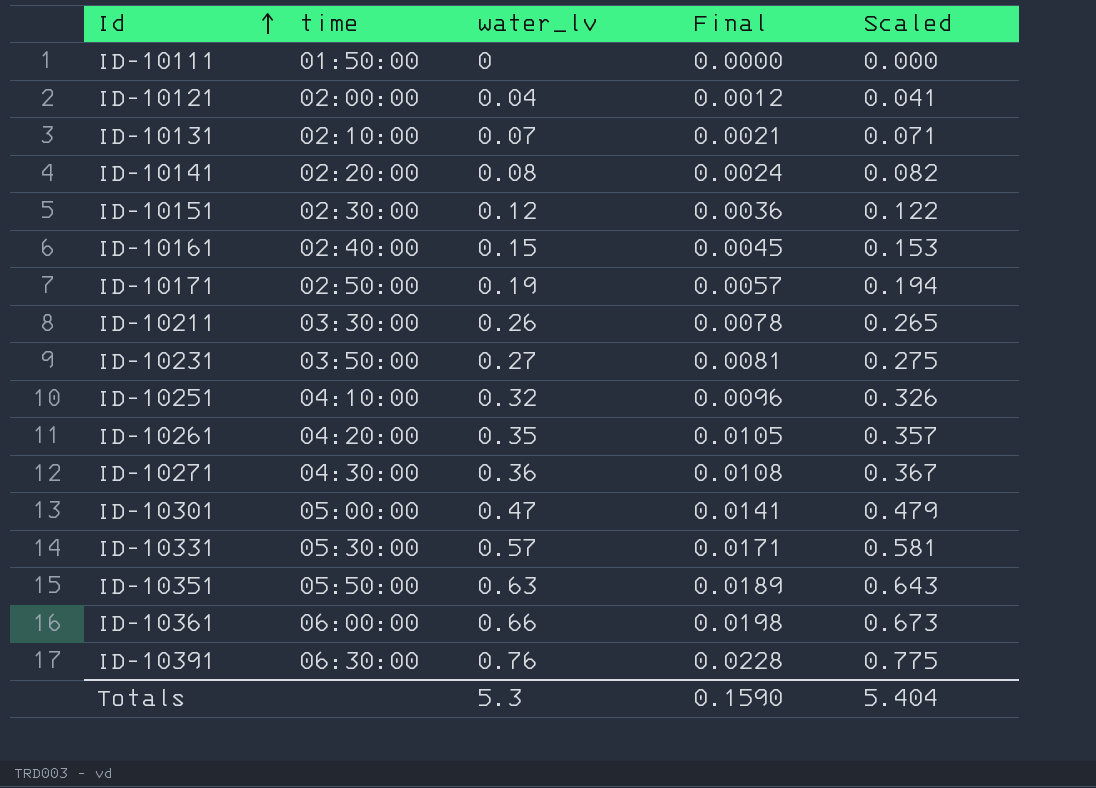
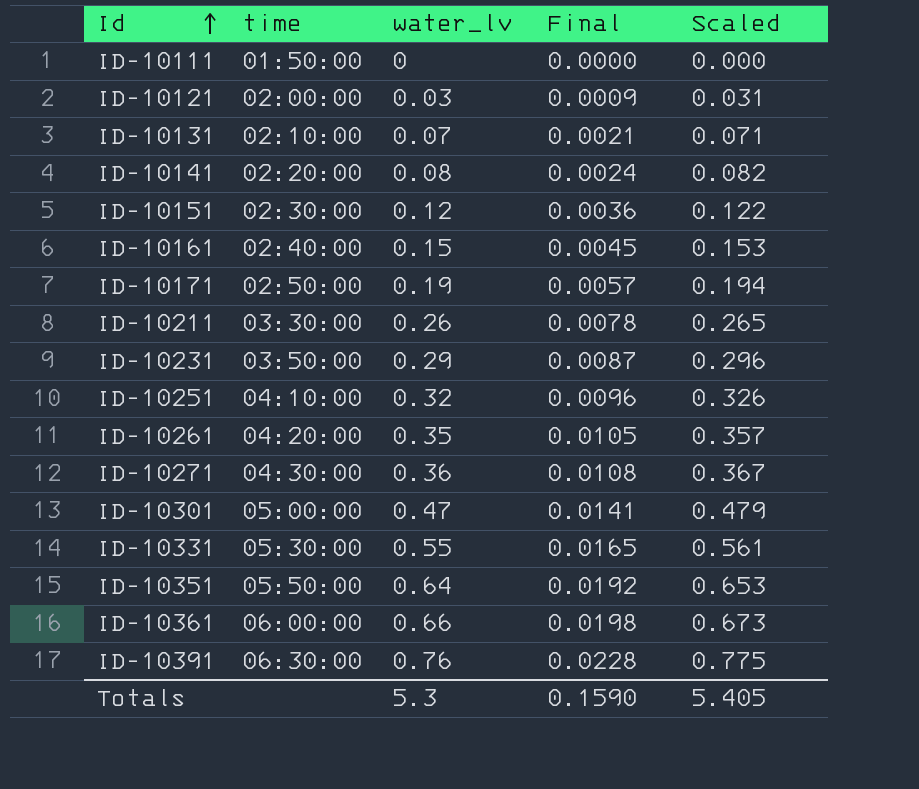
ID-10121 | water_lv: 0.04 -> 0.03
ID-10121 | Final: 0.0012 -> 0.0009
ID-10121 | Scaled: 0.041 -> 0.031
ID-10231 | water_lv: 0.27 -> 0.29
ID-10231 | Final: 0.0081 -> 0.0087
ID-10231 | Scaled: 0.275 -> 0.296
ID-10331 | water_lv: 0.57 -> 0.55
ID-10331 | Final: 0.0171 -> 0.0165
ID-10331 | Scaled: 0.581 -> 0.561
ID-10351 | water_lv: 0.63 -> 0.64
ID-10351 | Final: 0.0189 -> 0.0192
ID-10351 | Scaled: 0.643 -> 0.653
Totals | Scaled: 5.404 -> 5.405

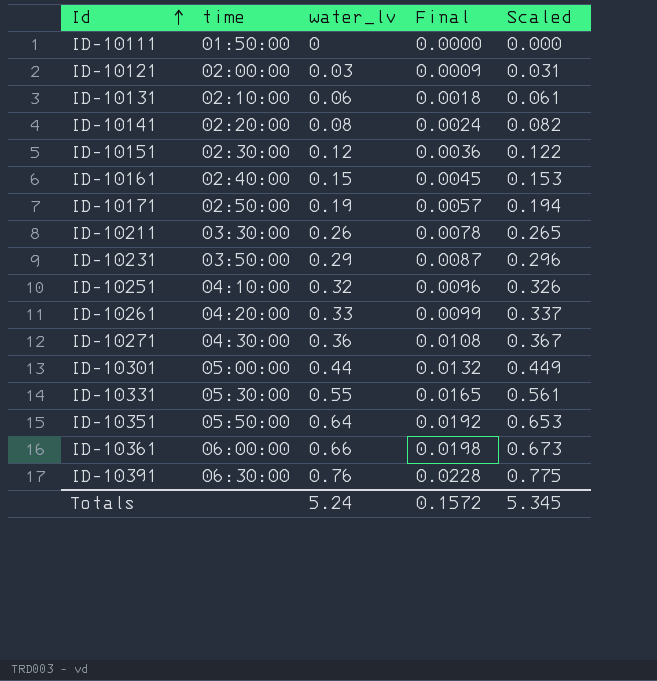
ID-10131 | water_lv: 0.07 -> 0.06
ID-10131 | Final: 0.0021 -> 0.0018
ID-10131 | Scaled: 0.071 -> 0.061
ID-10261 | water_lv: 0.35 -> 0.33
ID-10261 | Final: 0.0105 -> 0.0099
ID-10261 | Scaled: 0.357 -> 0.337
ID-10301 | water_lv: 0.47 -> 0.44
ID-10301 | Final: 0.0141 -> 0.0132
ID-10301 | Scaled: 0.479 -> 0.449
Totals | water_lv: 5.3 -> 5.24
Totals | Final: 0.1590 -> 0.1572
Totals | Scaled: 5.405 -> 5.345

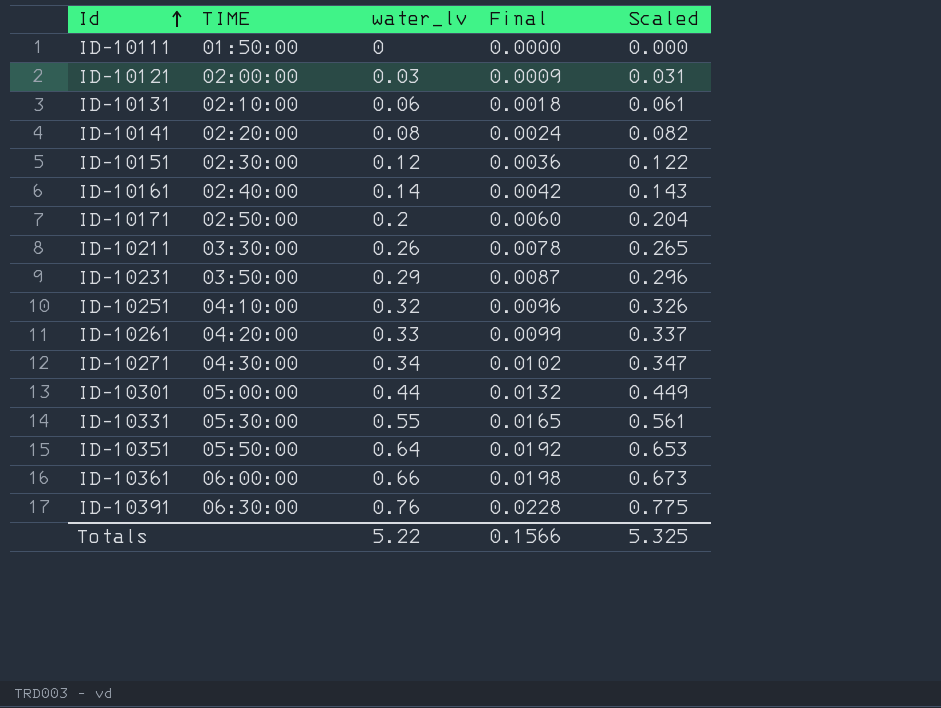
column name: time -> TIME
ID-10161 | water_lv: 0.15 -> 0.14
ID-10161 | Final: 0.0045 -> 0.0042
ID-10161 | Scaled: 0.153 -> 0.143
ID-10171 | water_lv: 0.19 -> 0.2
ID-10171 | Final: 0.0057 -> 0.0060
ID-10171 | Scaled: 0.194 -> 0.204
ID-10271 | water_lv: 0.36 -> 0.34
ID-10271 | Final: 0.0108 -> 0.0102
ID-10271 | Scaled: 0.367 -> 0.347
Totals | water_lv: 5.24 -> 5.22
Totals | Final: 0.1572 -> 0.1566
Totals | Scaled: 5.345 -> 5.325

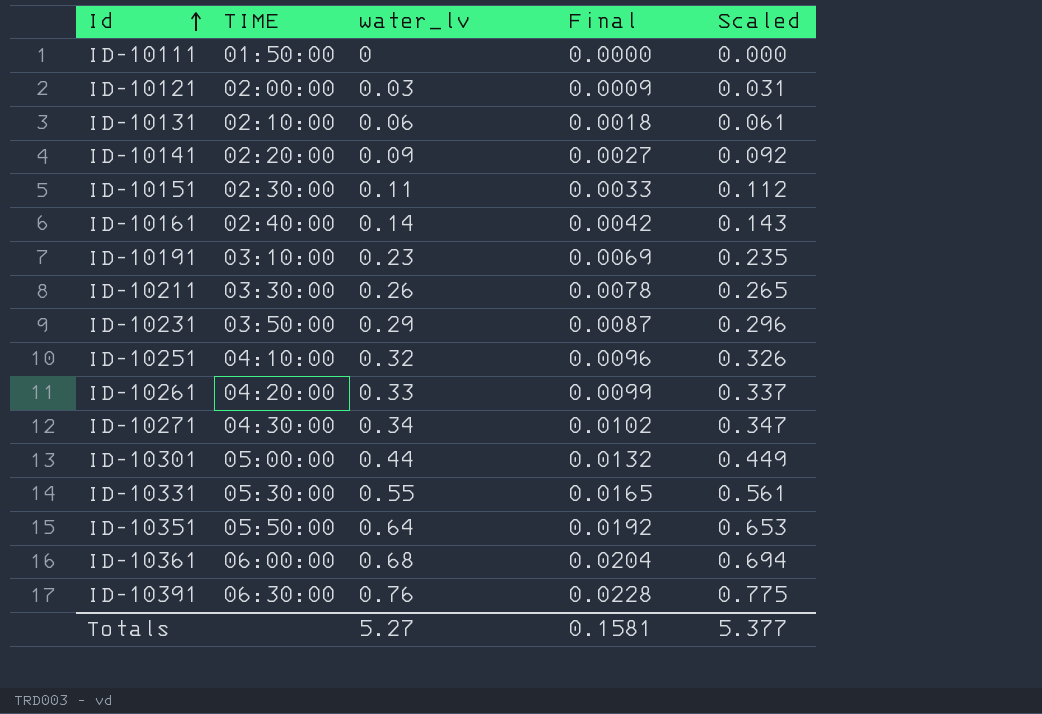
row ID-10171: 02:50:00 | 0.2 | 0.0060 | 0.204 -> none
ID-10141 | water_lv: 0.08 -> 0.09
ID-10141 | Final: 0.0024 -> 0.0027
ID-10141 | Scaled: 0.082 -> 0.092
ID-10151 | water_lv: 0.12 -> 0.11
ID-10151 | Final: 0.0036 -> 0.0033
ID-10151 | Scaled: 0.122 -> 0.112
row ID-10191: none -> 03:10:00 | 0.23 | 0.0069 | 0.235
ID-10361 | water_lv: 0.66 -> 0.68
ID-10361 | Final: 0.0198 -> 0.0204
ID-10361 | Scaled: 0.673 -> 0.694
Totals | water_lv: 5.22 -> 5.27
Totals | Final: 0.1566 -> 0.1581
Totals | Scaled: 5.325 -> 5.377

